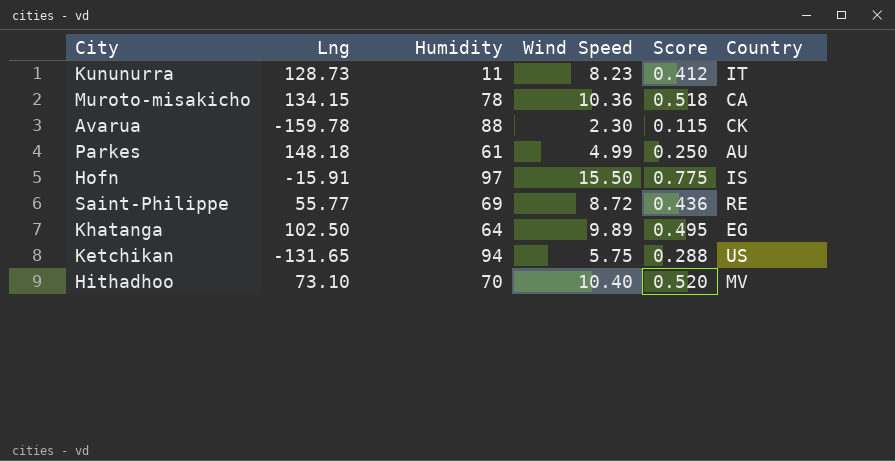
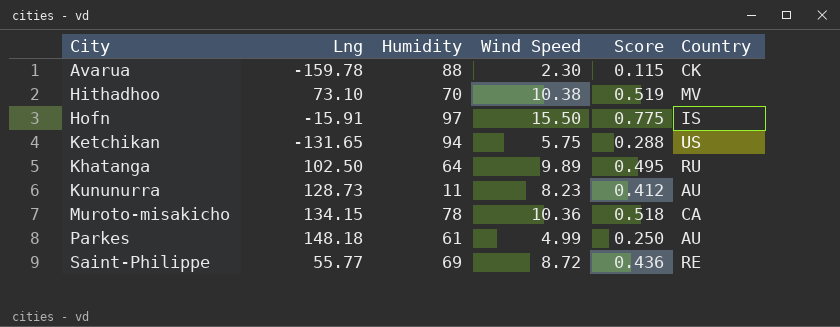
row order: none -> City ascending
Hithadhoo | Wind Speed: 10.40 -> 10.38
Hithadhoo | Score: 0.520 -> 0.519
Khatanga | Country: EG -> RU
Kununurra | Country: IT -> AU

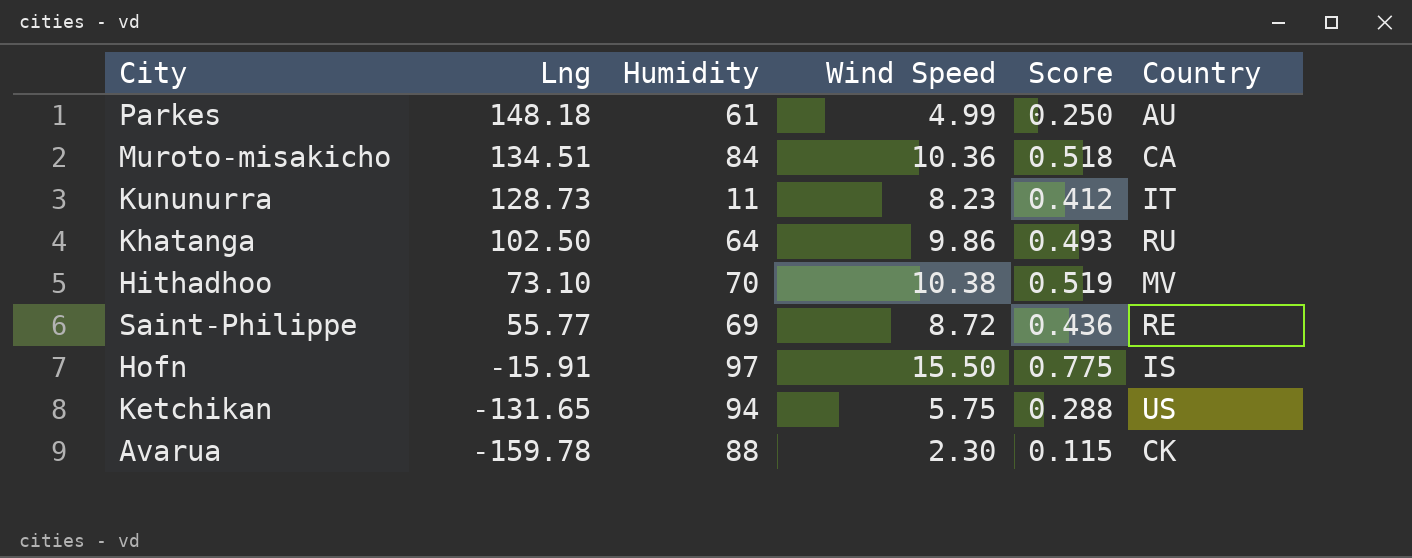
row order: City ascending -> Lng descending
Muroto-misakicho | Lng: 134.15 -> 134.51
Muroto-misakicho | Humidity: 78 -> 84
Kununurra | Country: AU -> IT
Khatanga | Wind Speed: 9.89 -> 9.86
Khatanga | Score: 0.495 -> 0.493

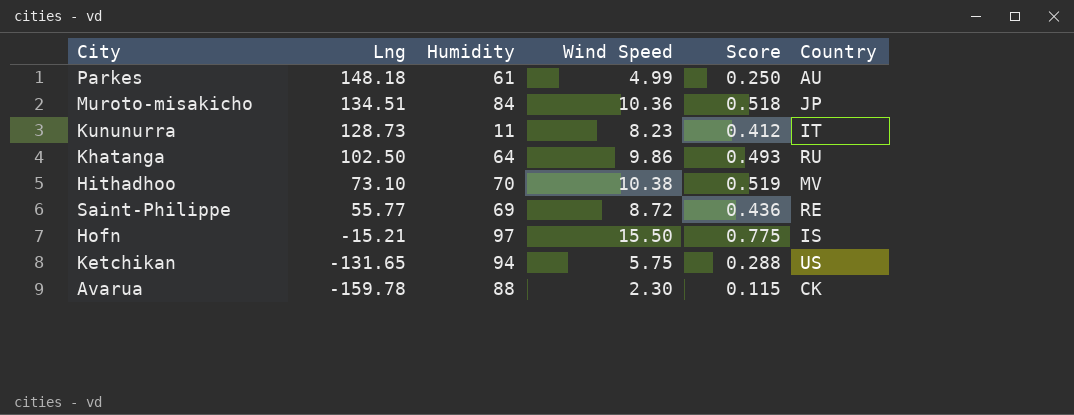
Muroto-misakicho | Country: CA -> JP
Hofn | Lng: -15.91 -> -15.21

